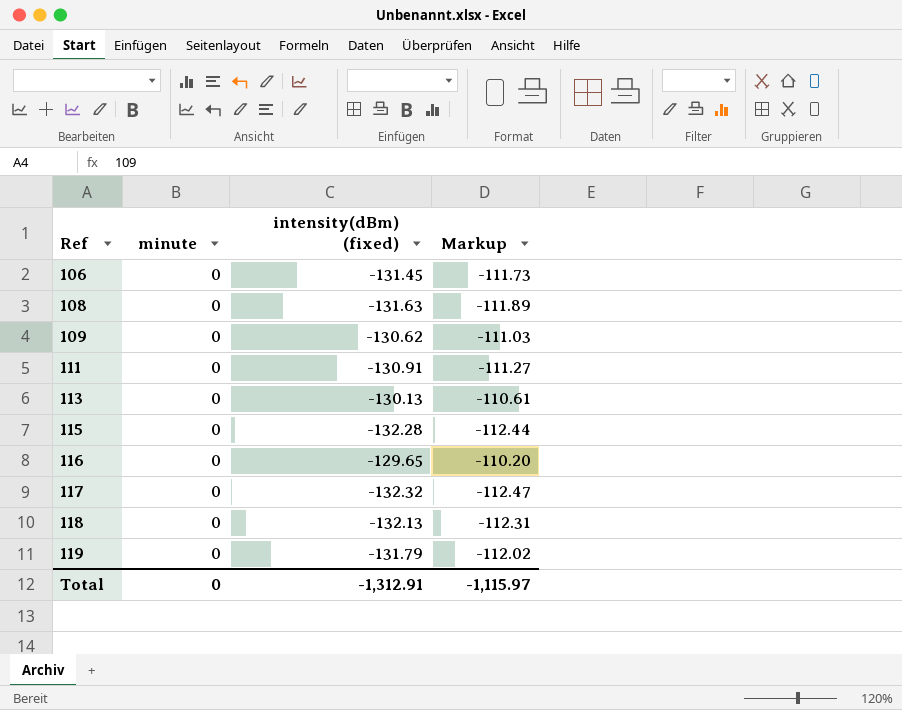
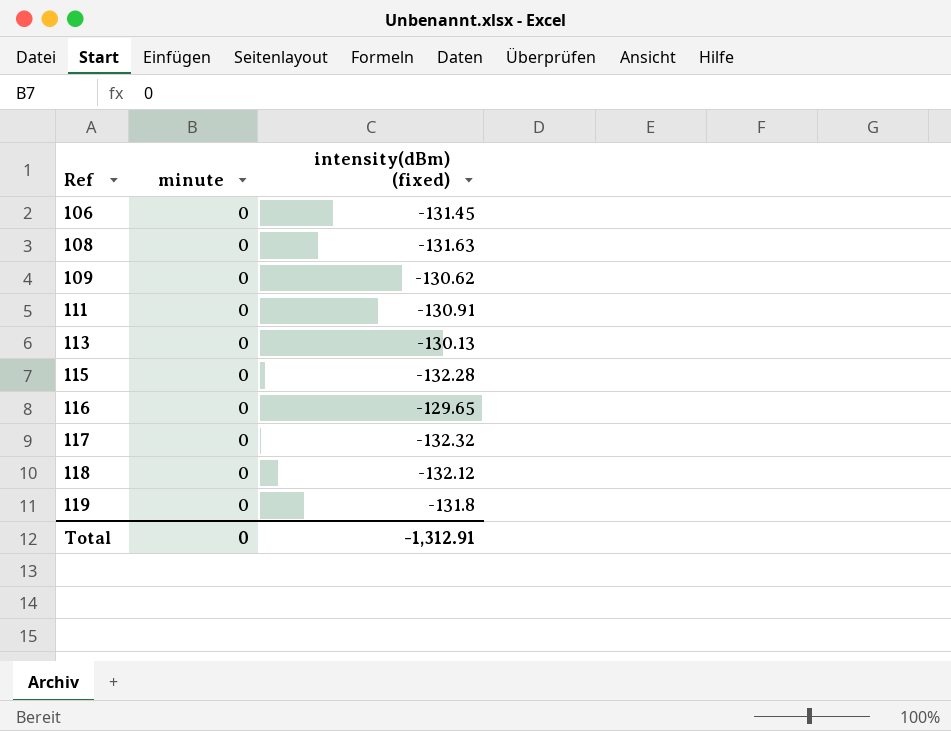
column Markup | formula: [intensity(dBm) (fixed)] * 0.85 -> none
118 | intensity(dBm) (fixed): -132.13 -> -132.12
119 | intensity(dBm) (fixed): -131.79 -> -131.8

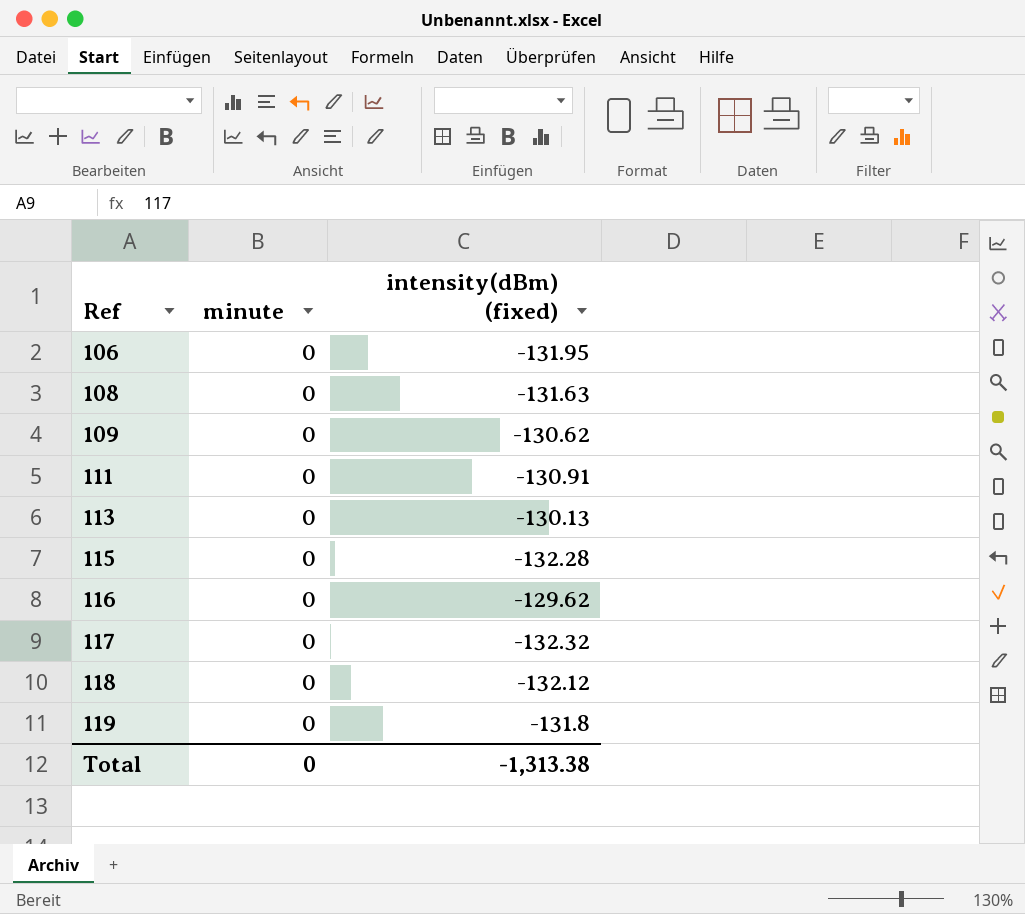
106 | intensity(dBm) (fixed): -131.45 -> -131.95
116 | intensity(dBm) (fixed): -129.65 -> -129.62
Total | intensity(dBm) (fixed): -1,312.91 -> -1,313.38

